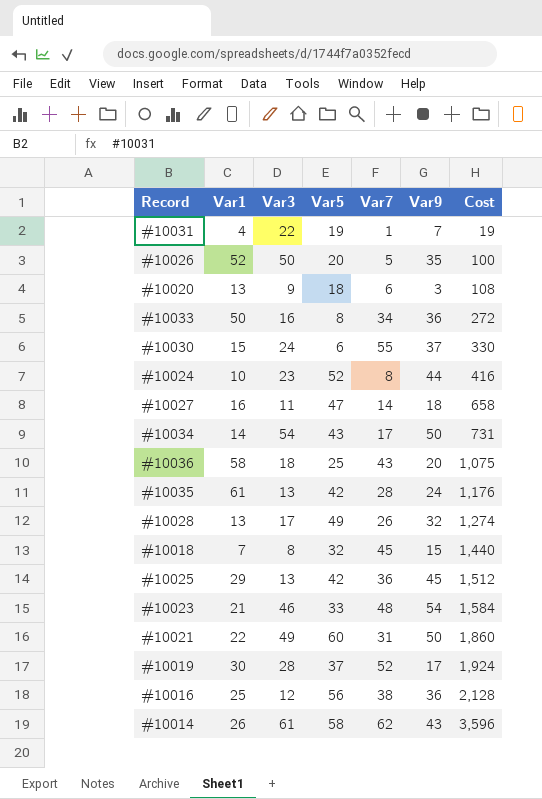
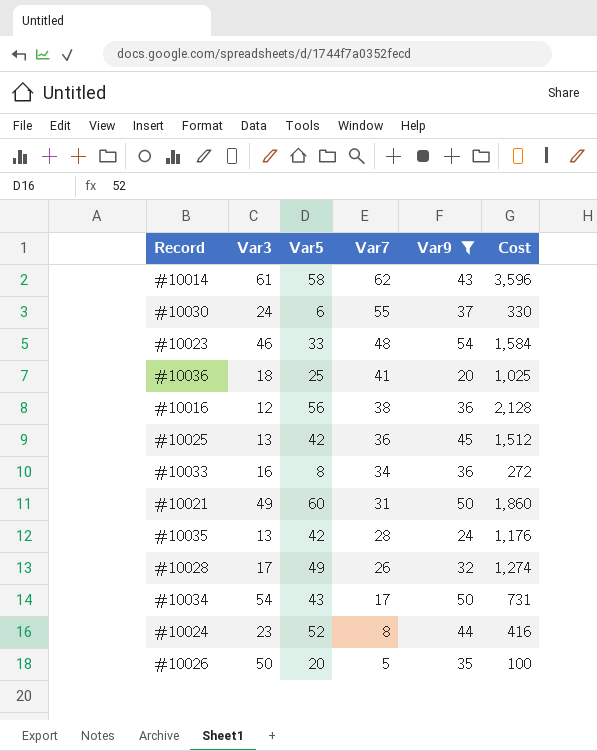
filter: none -> Var9 >= 20
row order: Cost ascending -> Var7 descending
column Var1 | position: 2 -> none
#10036 | Var7: 43 -> 41
#10036 | Cost: 1,075 -> 1,025

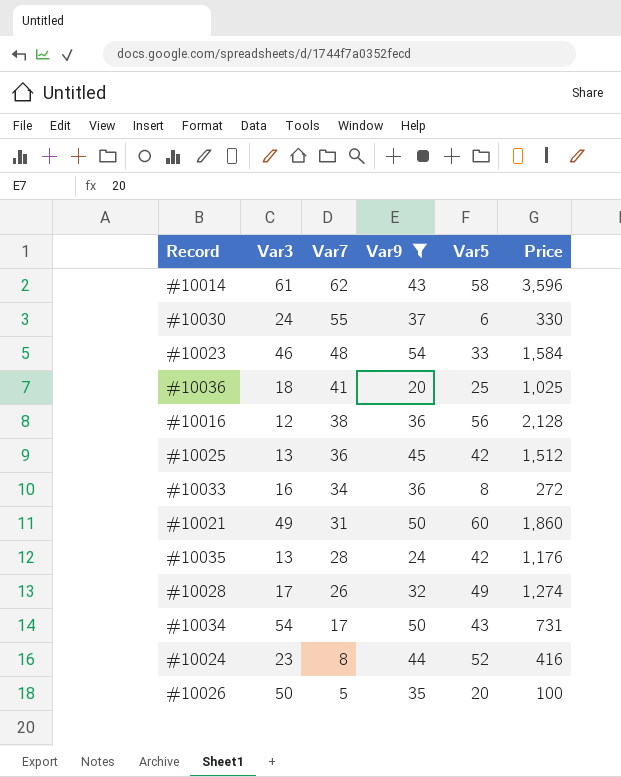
column Var5 | position: 3 -> 5
column name: Cost -> Price

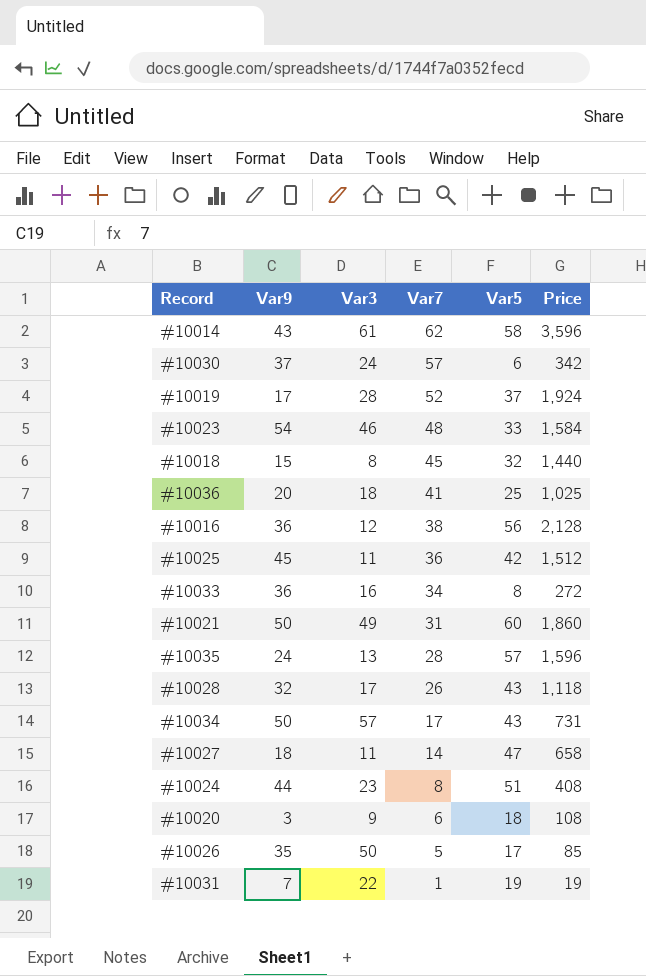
filter: Var9 >= 20 -> none
column Var9 | position: 4 -> 2
#10030 | Var7: 55 -> 57
#10030 | Price: 330 -> 342
#10025 | Var3: 13 -> 11
#10035 | Var5: 42 -> 57
#10035 | Price: 1,176 -> 1,596
#10028 | Var5: 49 -> 43
#10028 | Price: 1,274 -> 1,118
#10034 | Var3: 54 -> 57
#10024 | Var5: 52 -> 51
#10024 | Price: 416 -> 408
#10026 | Var5: 20 -> 17
#10026 | Price: 100 -> 85

